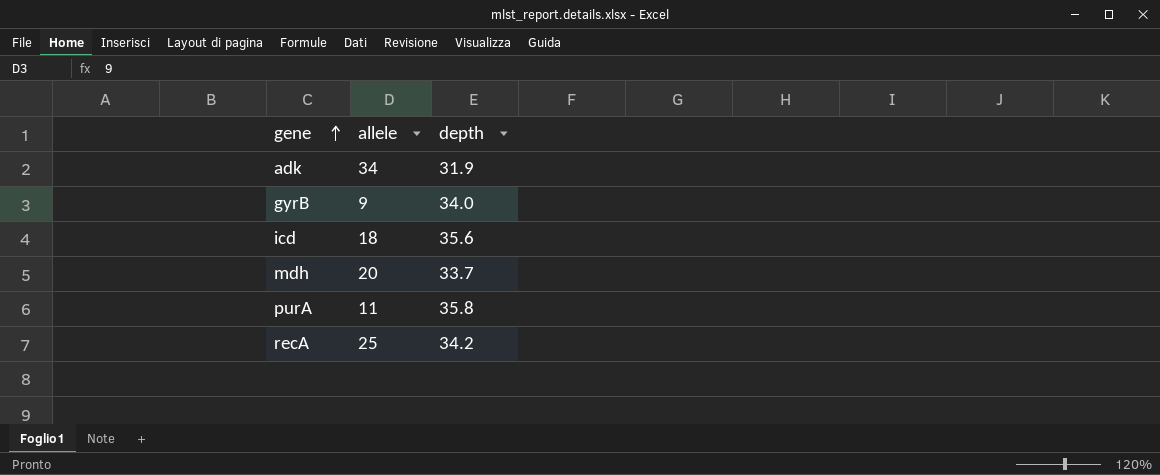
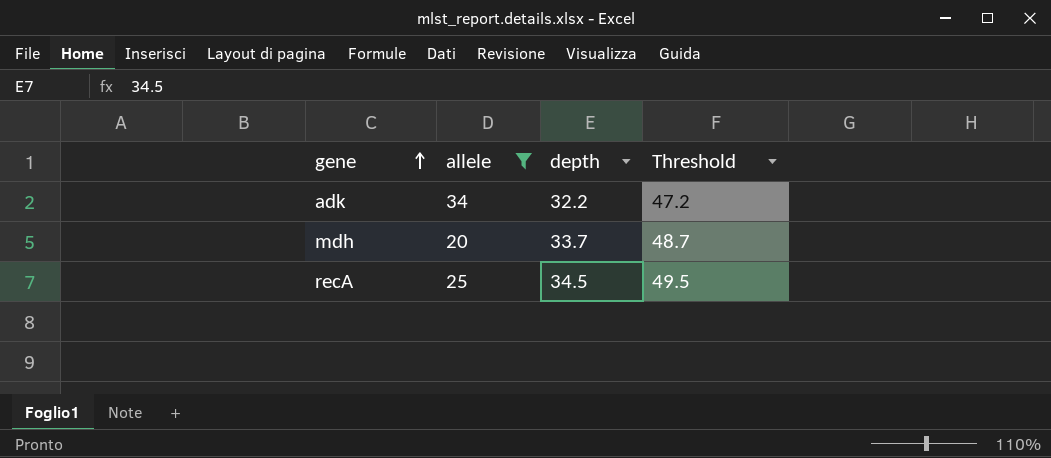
filter: none -> allele >= 20
column Threshold | formula: none -> [depth] + 15
adk | depth: 31.9 -> 32.2
recA | depth: 34.2 -> 34.5

